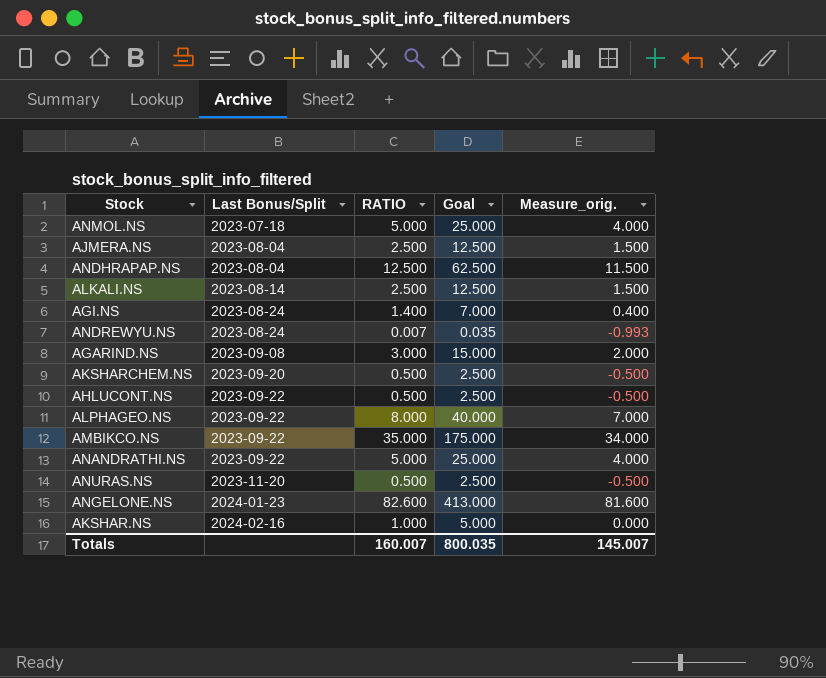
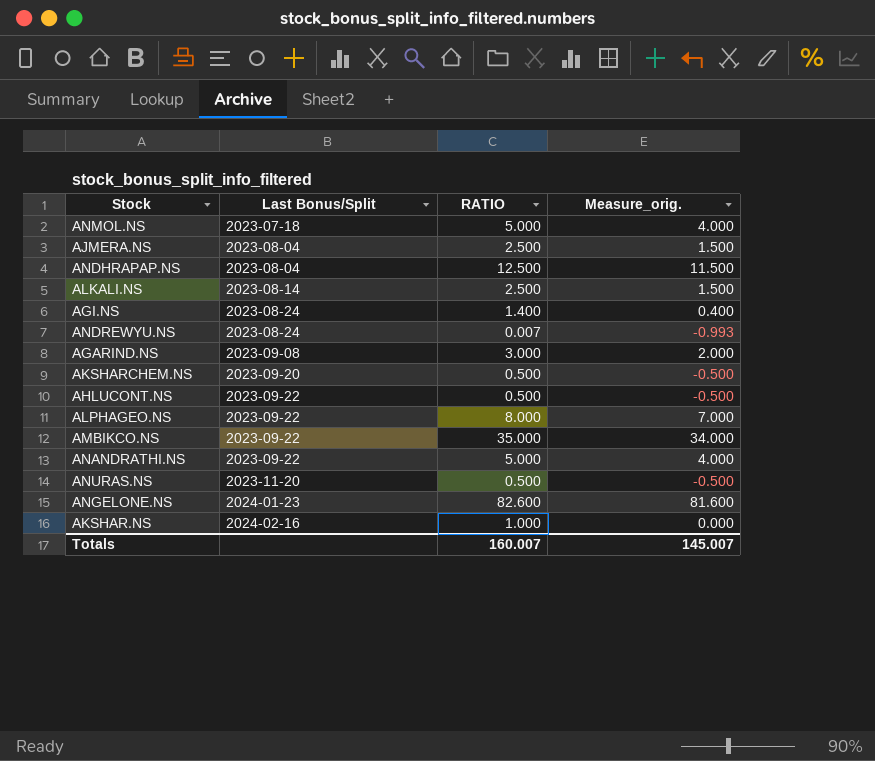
column Goal | formula: [RATIO] * 5 -> none

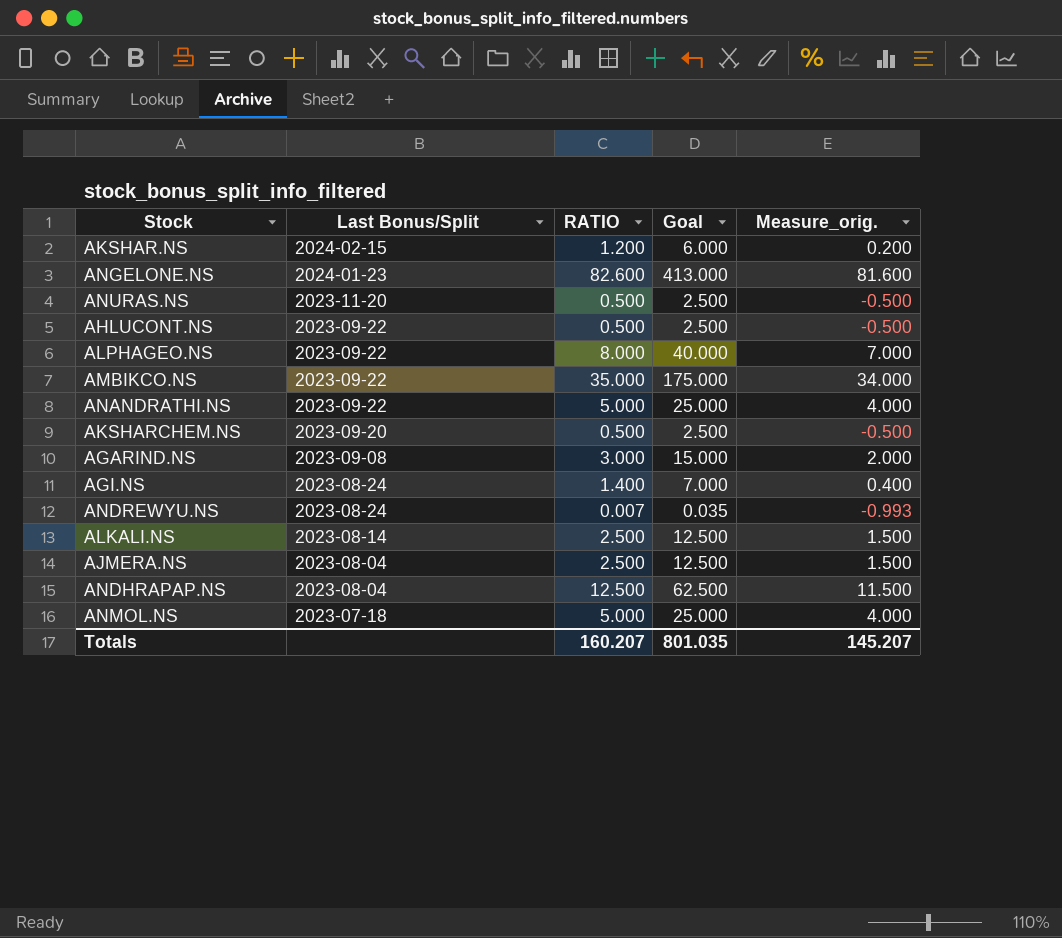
row order: Last Bonus/Split ascending -> Last Bonus/Split descending
column Goal | formula: none -> [RATIO] * 5
AKSHAR.NS | Last Bonus/Split: 2024-02-16 -> 2024-02-15
AKSHAR.NS | RATIO: 1.000 -> 1.200
AKSHAR.NS | Measure_orig.: 0.000 -> 0.200
Totals | RATIO: 160.007 -> 160.207
Totals | Measure_orig.: 145.007 -> 145.207

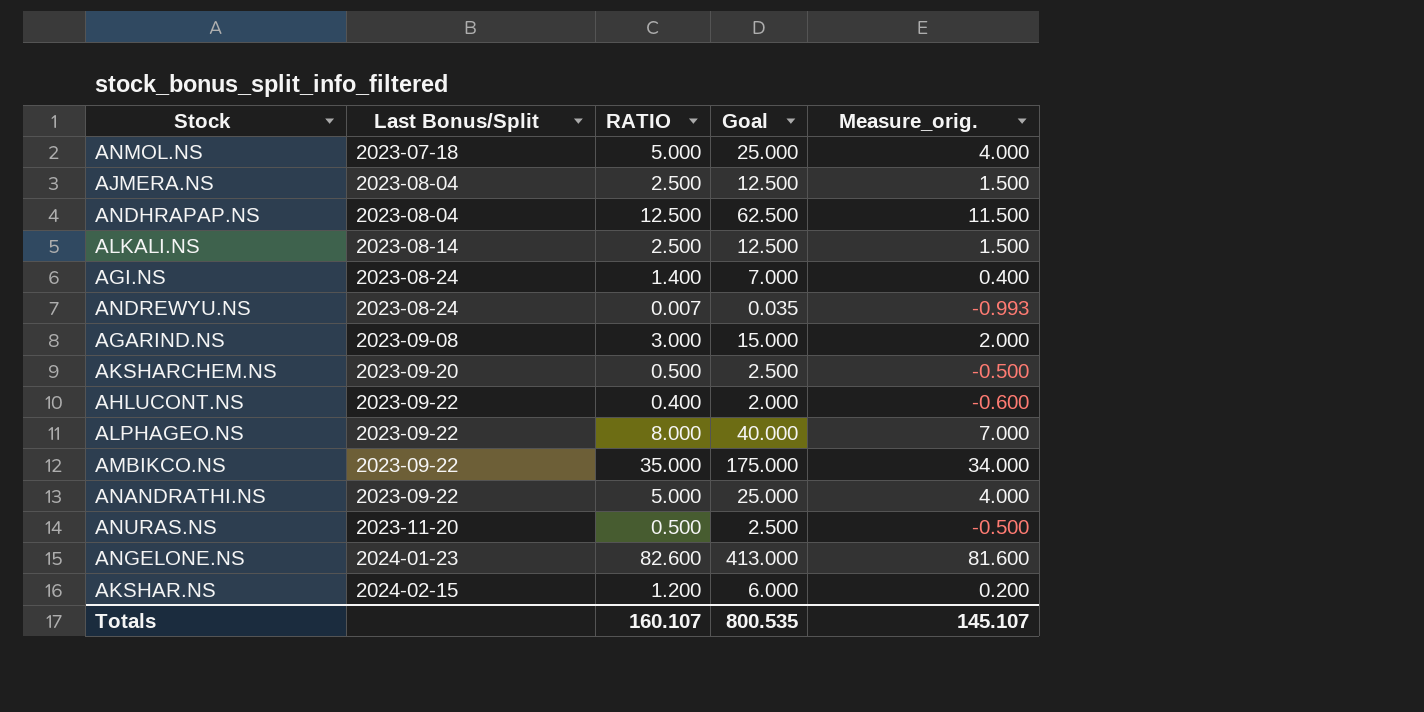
row order: Last Bonus/Split descending -> Last Bonus/Split ascending
AHLUCONT.NS | RATIO: 0.500 -> 0.400
AHLUCONT.NS | Goal: 2.500 -> 2.000
AHLUCONT.NS | Measure_orig.: -0.500 -> -0.600
Totals | RATIO: 160.207 -> 160.107
Totals | Goal: 801.035 -> 800.535
Totals | Measure_orig.: 145.207 -> 145.107

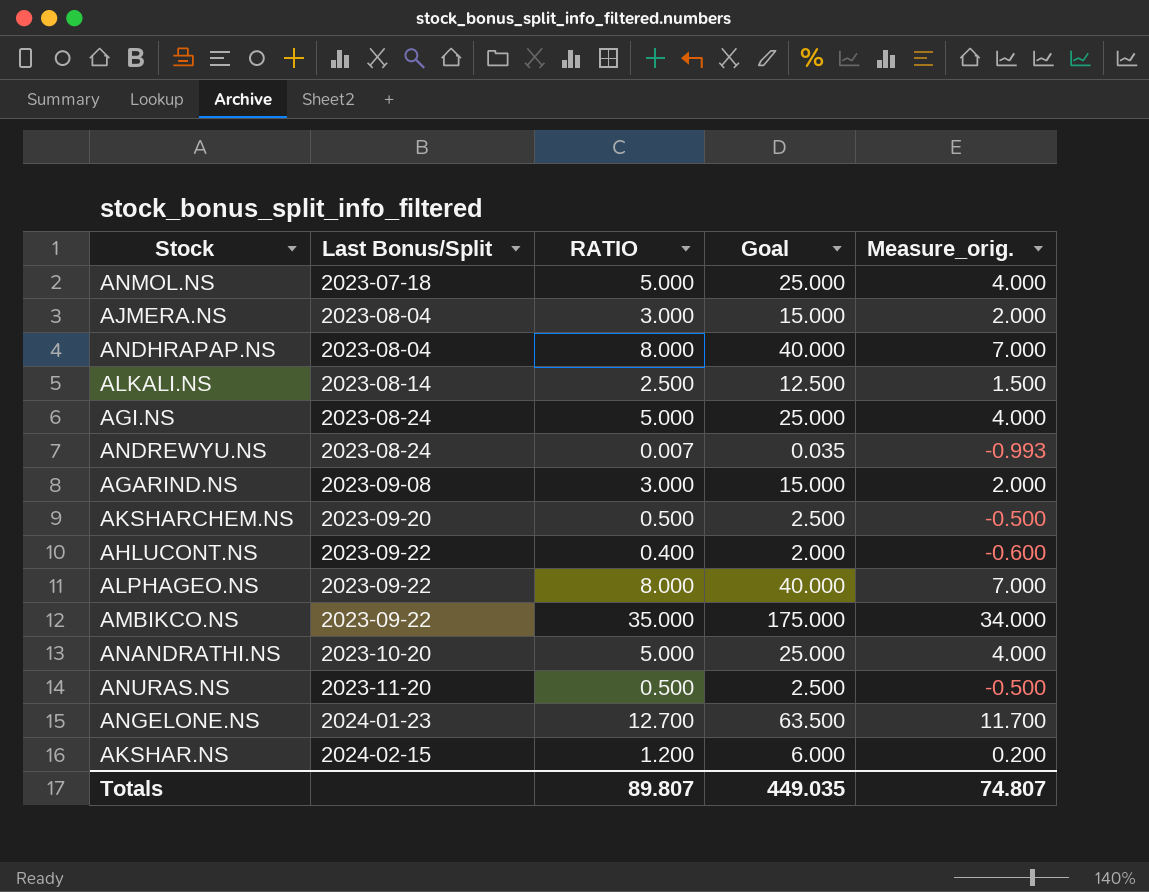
AJMERA.NS | RATIO: 2.500 -> 3.000
AJMERA.NS | Goal: 12.500 -> 15.000
AJMERA.NS | Measure_orig.: 1.500 -> 2.000
ANDHRAPAP.NS | RATIO: 12.500 -> 8.000
ANDHRAPAP.NS | Goal: 62.500 -> 40.000
ANDHRAPAP.NS | Measure_orig.: 11.500 -> 7.000
AGI.NS | RATIO: 1.400 -> 5.000
AGI.NS | Goal: 7.000 -> 25.000
AGI.NS | Measure_orig.: 0.400 -> 4.000
ANANDRATHI.NS | Last Bonus/Split: 2023-09-22 -> 2023-10-20
ANGELONE.NS | RATIO: 82.600 -> 12.700
ANGELONE.NS | Goal: 413.000 -> 63.500
ANGELONE.NS | Measure_orig.: 81.600 -> 11.700
Totals | RATIO: 160.107 -> 89.807
Totals | Goal: 800.535 -> 449.035
Totals | Measure_orig.: 145.107 -> 74.807

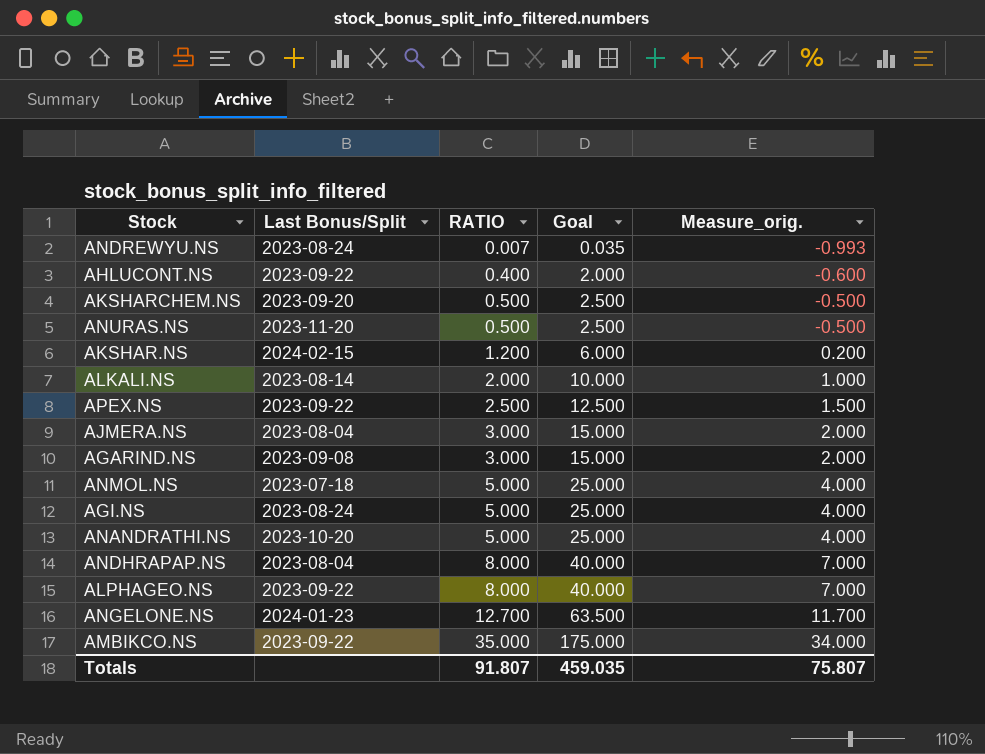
row order: Last Bonus/Split ascending -> RATIO ascending
ALKALI.NS | RATIO: 2.500 -> 2.000
ALKALI.NS | Goal: 12.500 -> 10.000
ALKALI.NS | Measure_orig.: 1.500 -> 1.000
row APEX.NS: none -> 2023-09-22 | 2.500 | 12.500 | 1.500
Totals | RATIO: 89.807 -> 91.807
Totals | Goal: 449.035 -> 459.035
Totals | Measure_orig.: 74.807 -> 75.807

